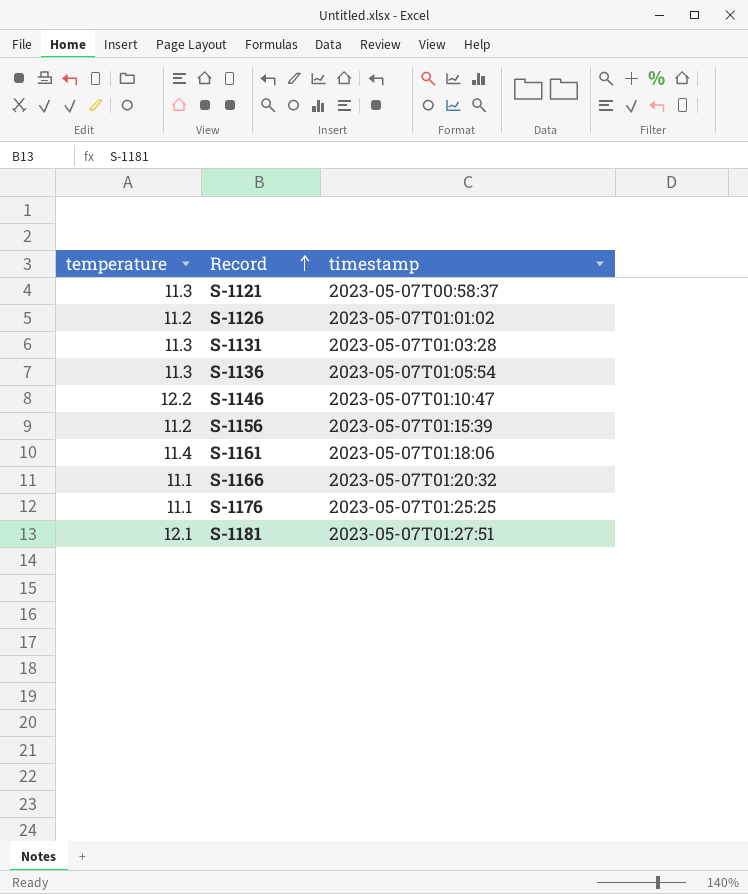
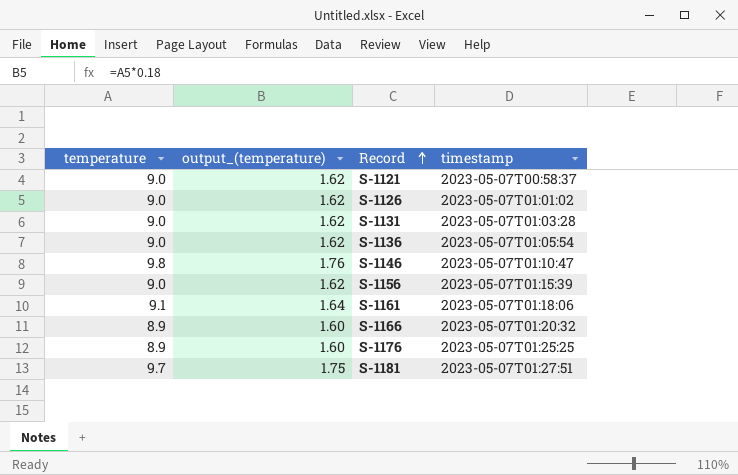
column output_(temperature) | formula: none -> [temperature] * 0.18
S-1121 | temperature: 11.3 -> 9.0
S-1126 | temperature: 11.2 -> 9.0
S-1131 | temperature: 11.3 -> 9.0
S-1136 | temperature: 11.3 -> 9.0
S-1146 | temperature: 12.2 -> 9.8
S-1156 | temperature: 11.2 -> 9.0
S-1161 | temperature: 11.4 -> 9.1
S-1166 | temperature: 11.1 -> 8.9
S-1176 | temperature: 11.1 -> 8.9
S-1181 | temperature: 12.1 -> 9.7

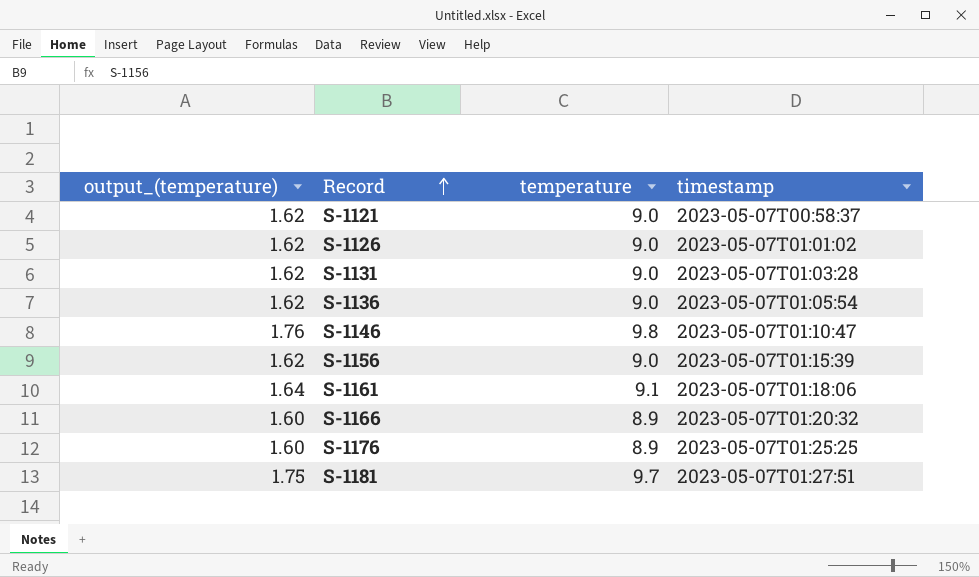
column temperature | position: 1 -> 3

